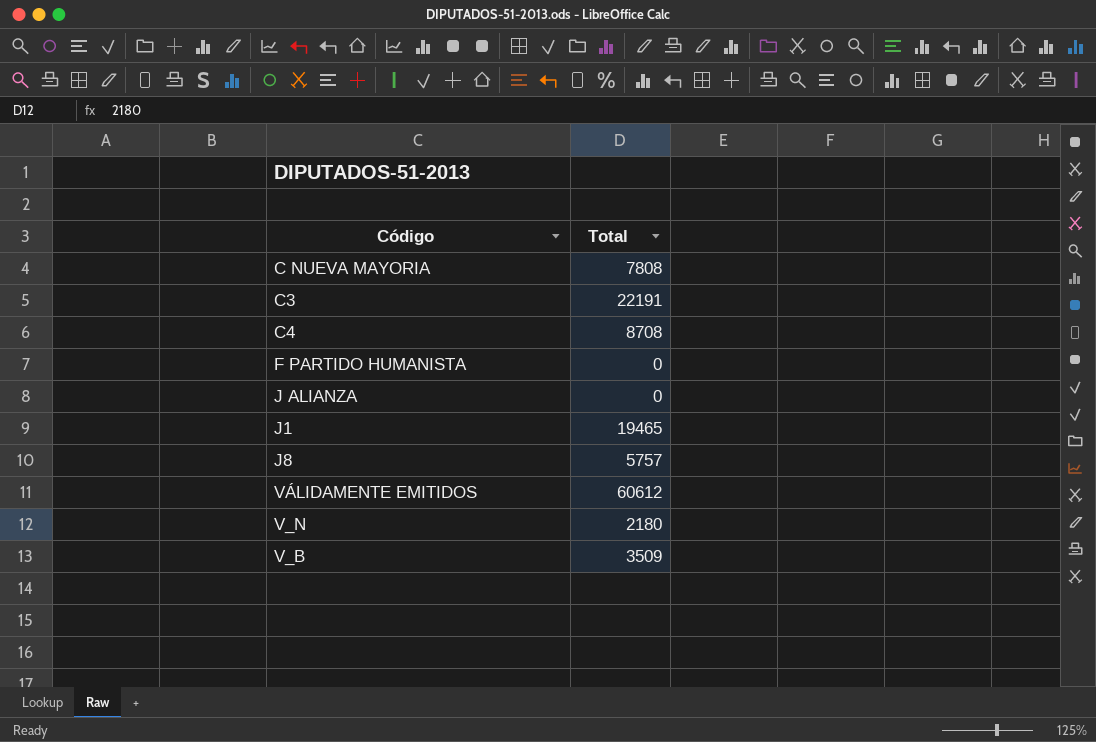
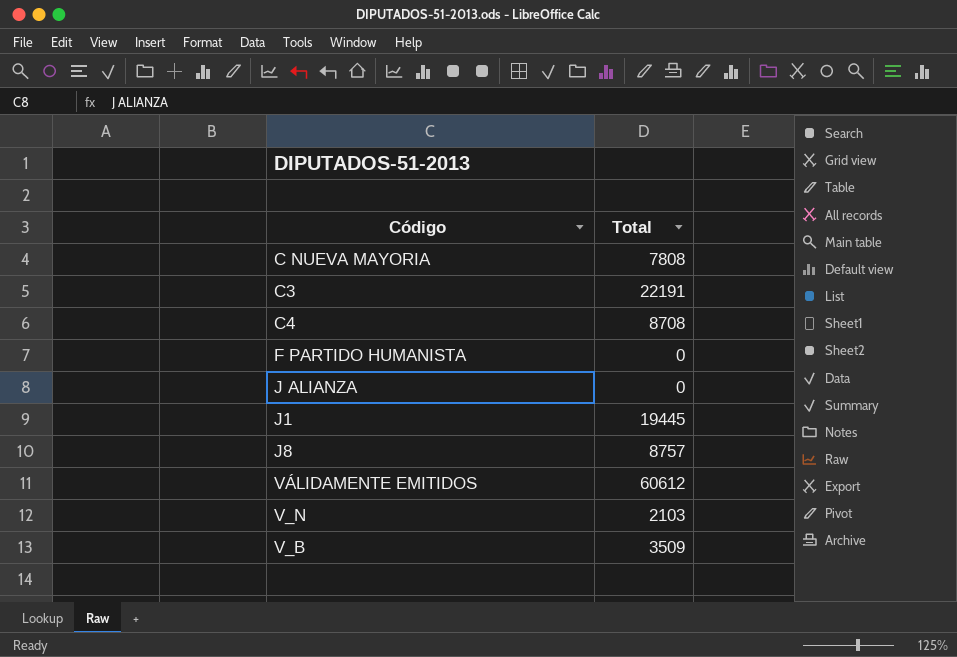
J1 | Total: 19465 -> 19445
J8 | Total: 5757 -> 8757
V_N | Total: 2180 -> 2103

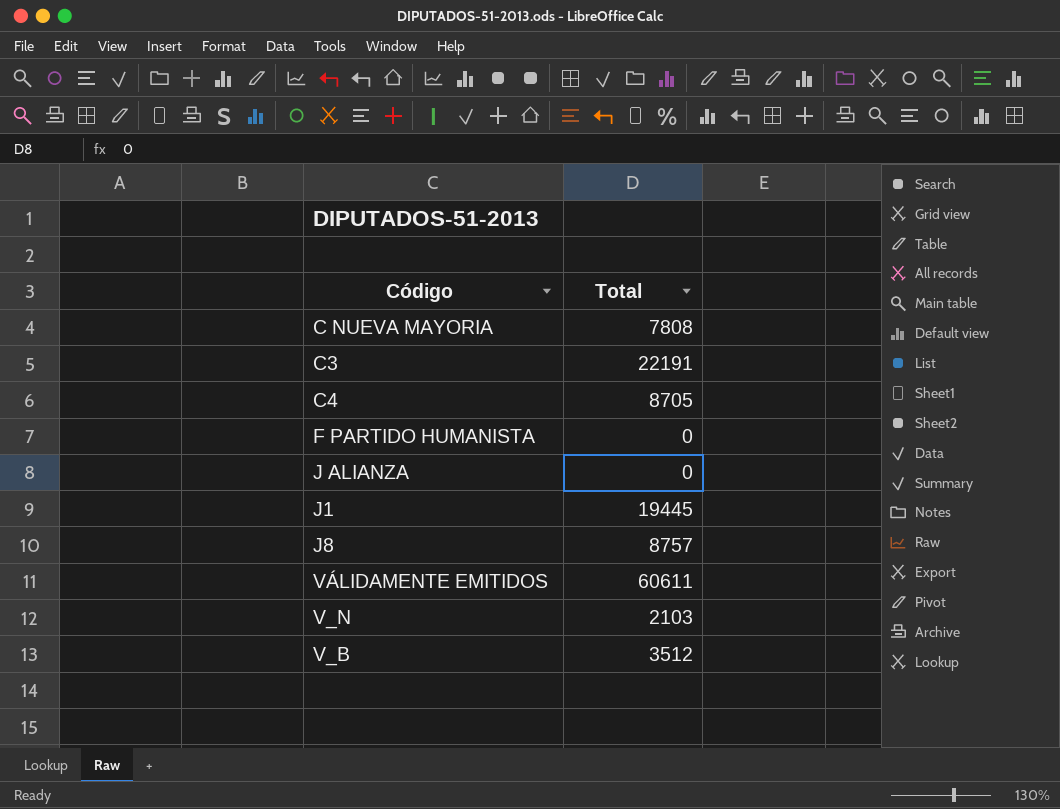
C4 | Total: 8708 -> 8705
VÁLIDAMENTE EMITIDOS | Total: 60612 -> 60611
V_B | Total: 3509 -> 3512

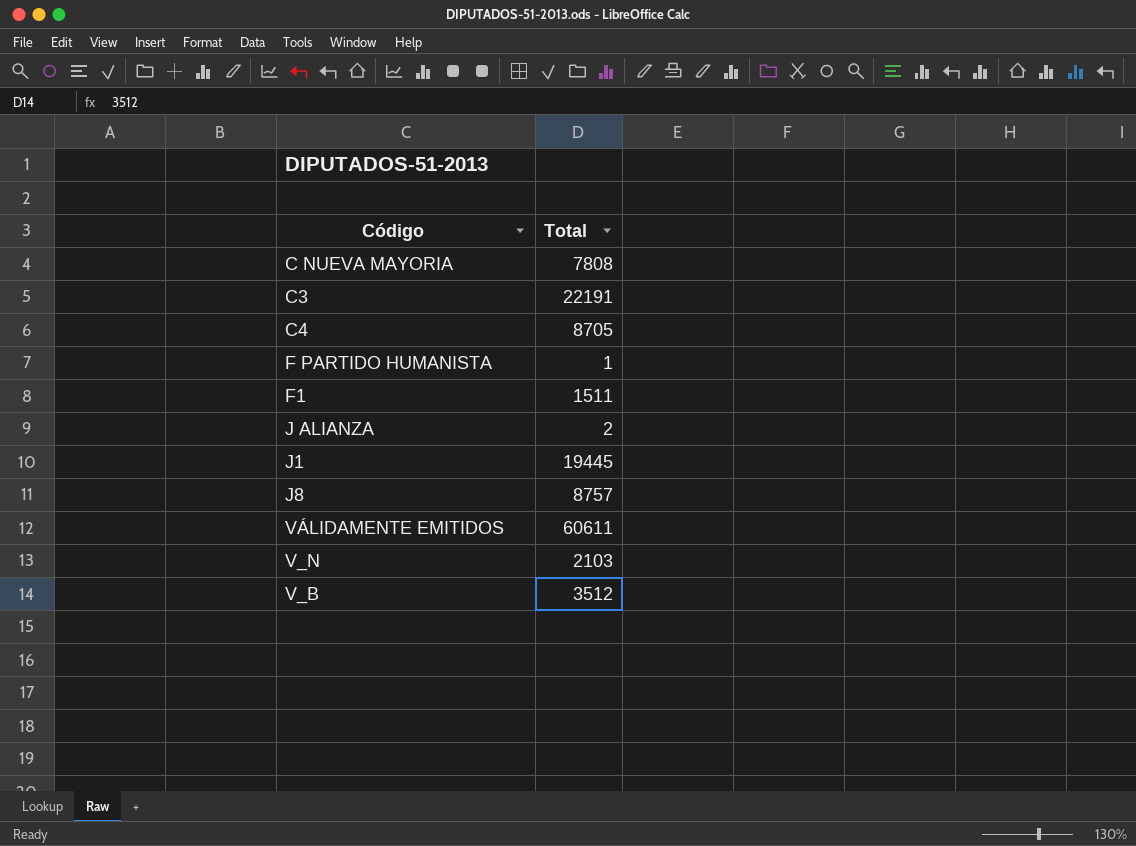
F PARTIDO HUMANISTA | Total: 0 -> 1
row F1: none -> 1511
J ALIANZA | Total: 0 -> 2

